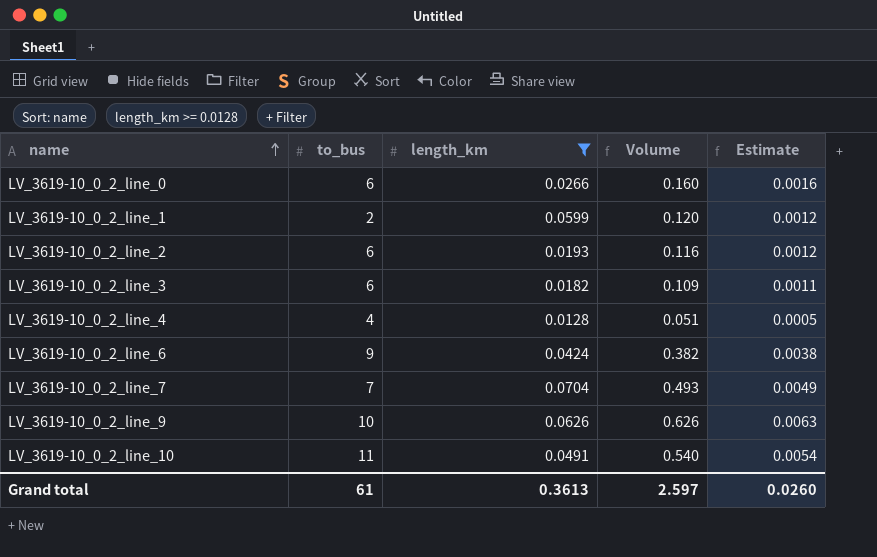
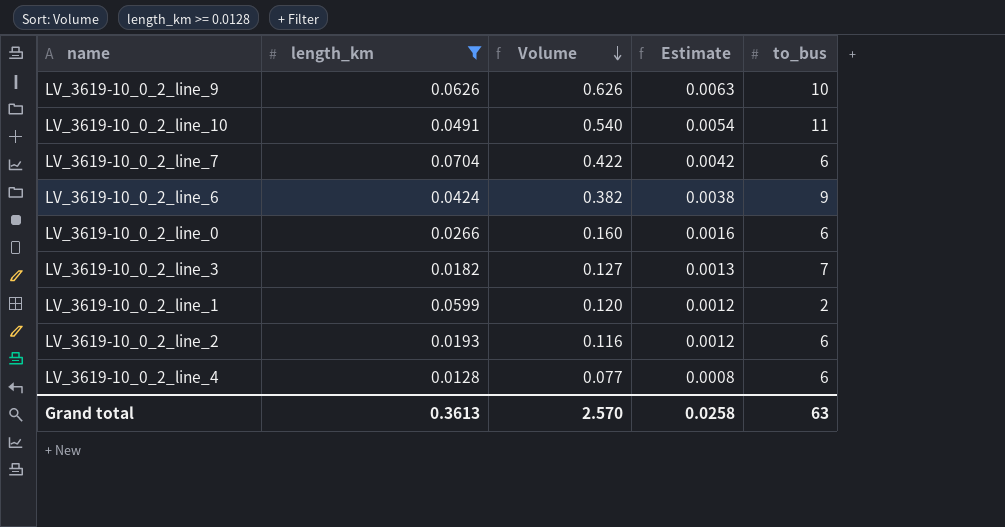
row order: name ascending -> Volume descending
column to_bus | position: 2 -> 5
LV_3619-10_0_2_line_7 | Volume: 0.493 -> 0.422
LV_3619-10_0_2_line_7 | Estimate: 0.0049 -> 0.0042
LV_3619-10_0_2_line_7 | to_bus: 7 -> 6
LV_3619-10_0_2_line_3 | Volume: 0.109 -> 0.127
LV_3619-10_0_2_line_3 | Estimate: 0.0011 -> 0.0013
LV_3619-10_0_2_line_3 | to_bus: 6 -> 7
LV_3619-10_0_2_line_4 | Volume: 0.051 -> 0.077
LV_3619-10_0_2_line_4 | Estimate: 0.0005 -> 0.0008
LV_3619-10_0_2_line_4 | to_bus: 4 -> 6
Grand total | Volume: 2.597 -> 2.570
Grand total | Estimate: 0.0260 -> 0.0258
Grand total | to_bus: 61 -> 63

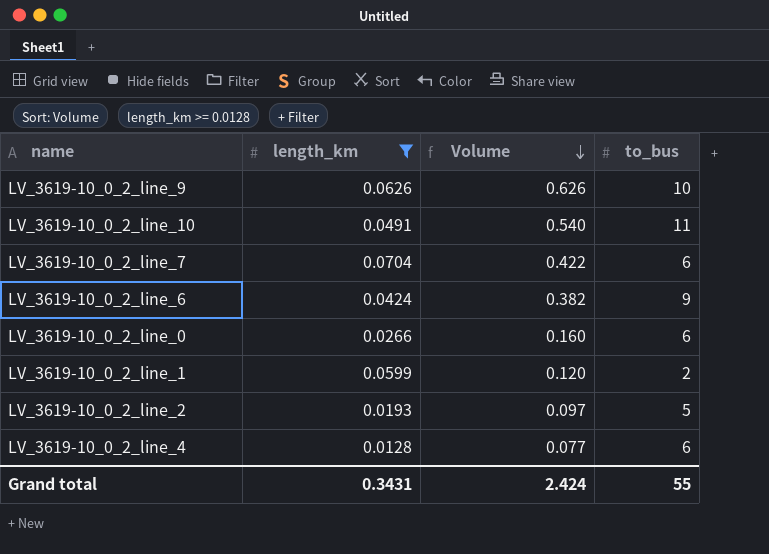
column Estimate | formula: [Volume] * 0.01 -> none
row LV_3619-10_0_2_line_3: 0.0182 | 0.127 | 0.0013 | 7 -> none
LV_3619-10_0_2_line_2 | Volume: 0.116 -> 0.097
LV_3619-10_0_2_line_2 | to_bus: 6 -> 5
Grand total | length_km: 0.3613 -> 0.3431
Grand total | Volume: 2.570 -> 2.424
Grand total | to_bus: 63 -> 55

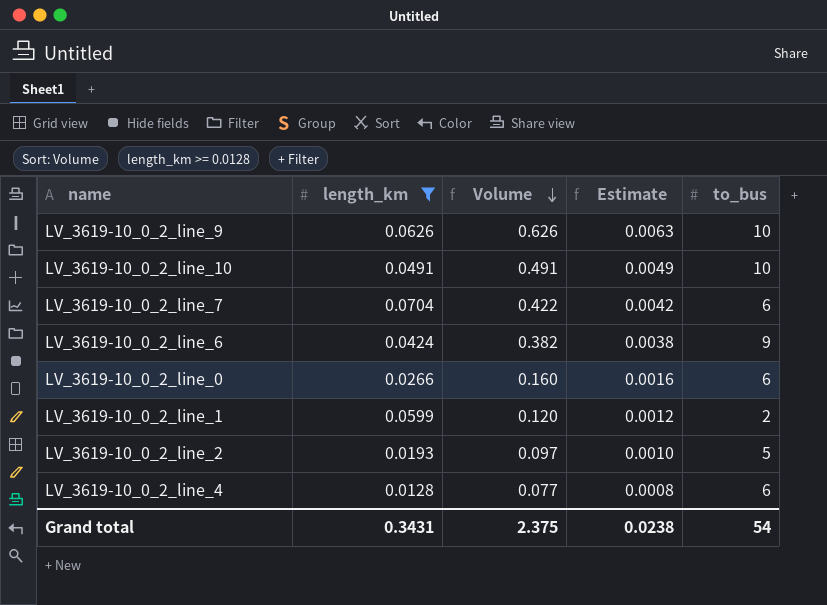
column Estimate | formula: none -> [Volume] * 0.01
LV_3619-10_0_2_line_10 | Volume: 0.540 -> 0.491
LV_3619-10_0_2_line_10 | to_bus: 11 -> 10
Grand total | Volume: 2.424 -> 2.375
Grand total | to_bus: 55 -> 54

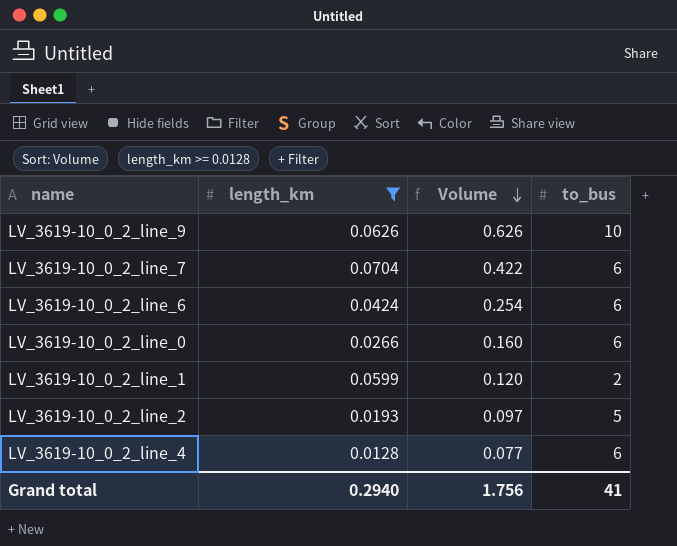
column Estimate | formula: [Volume] * 0.01 -> none
row LV_3619-10_0_2_line_10: 0.0491 | 0.491 | 0.0049 | 10 -> none
LV_3619-10_0_2_line_6 | Volume: 0.382 -> 0.254
LV_3619-10_0_2_line_6 | to_bus: 9 -> 6
Grand total | length_km: 0.3431 -> 0.2940
Grand total | Volume: 2.375 -> 1.756
Grand total | to_bus: 54 -> 41

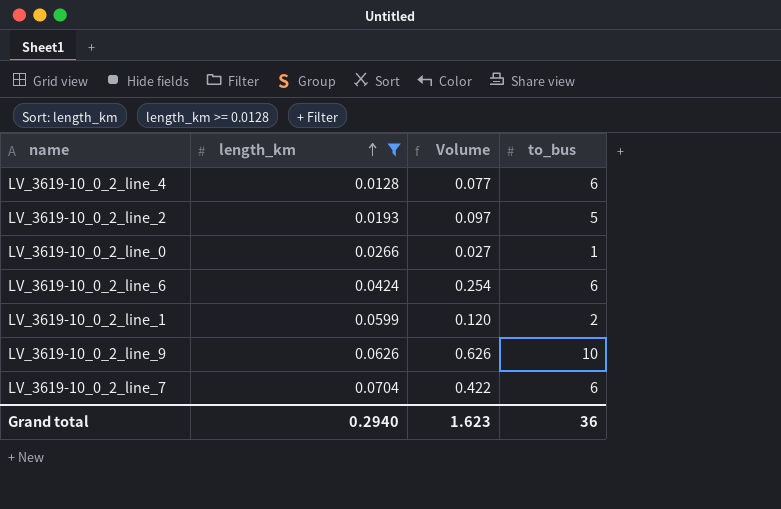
row order: Volume descending -> length_km ascending
LV_3619-10_0_2_line_0 | Volume: 0.160 -> 0.027
LV_3619-10_0_2_line_0 | to_bus: 6 -> 1
Grand total | Volume: 1.756 -> 1.623
Grand total | to_bus: 41 -> 36

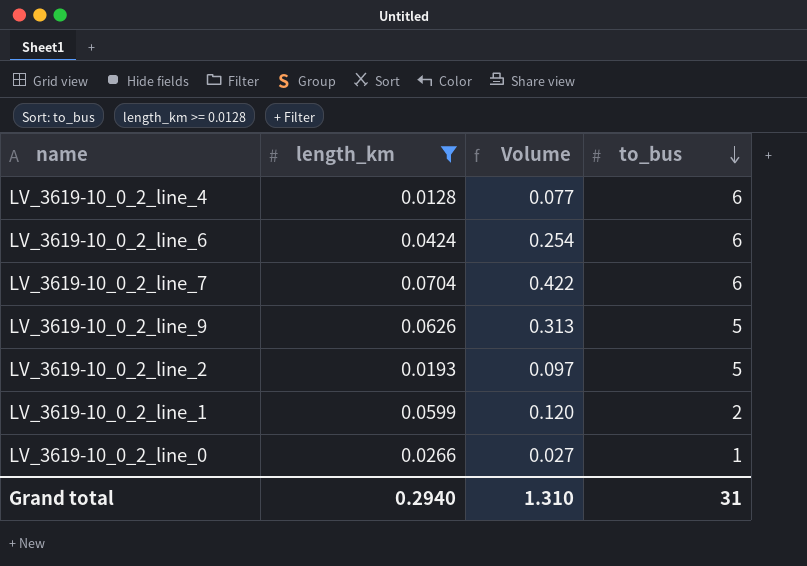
row order: length_km ascending -> to_bus descending
LV_3619-10_0_2_line_9 | Volume: 0.626 -> 0.313
LV_3619-10_0_2_line_9 | to_bus: 10 -> 5
Grand total | Volume: 1.623 -> 1.310
Grand total | to_bus: 36 -> 31

